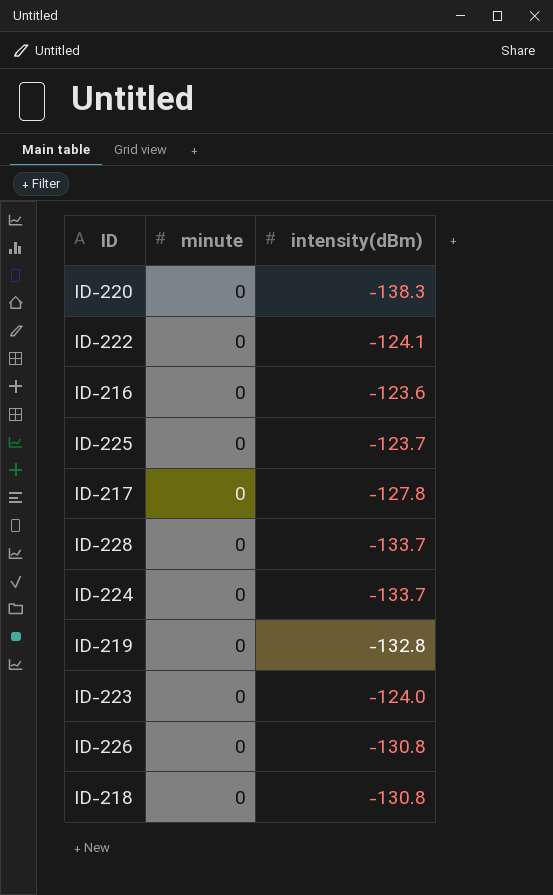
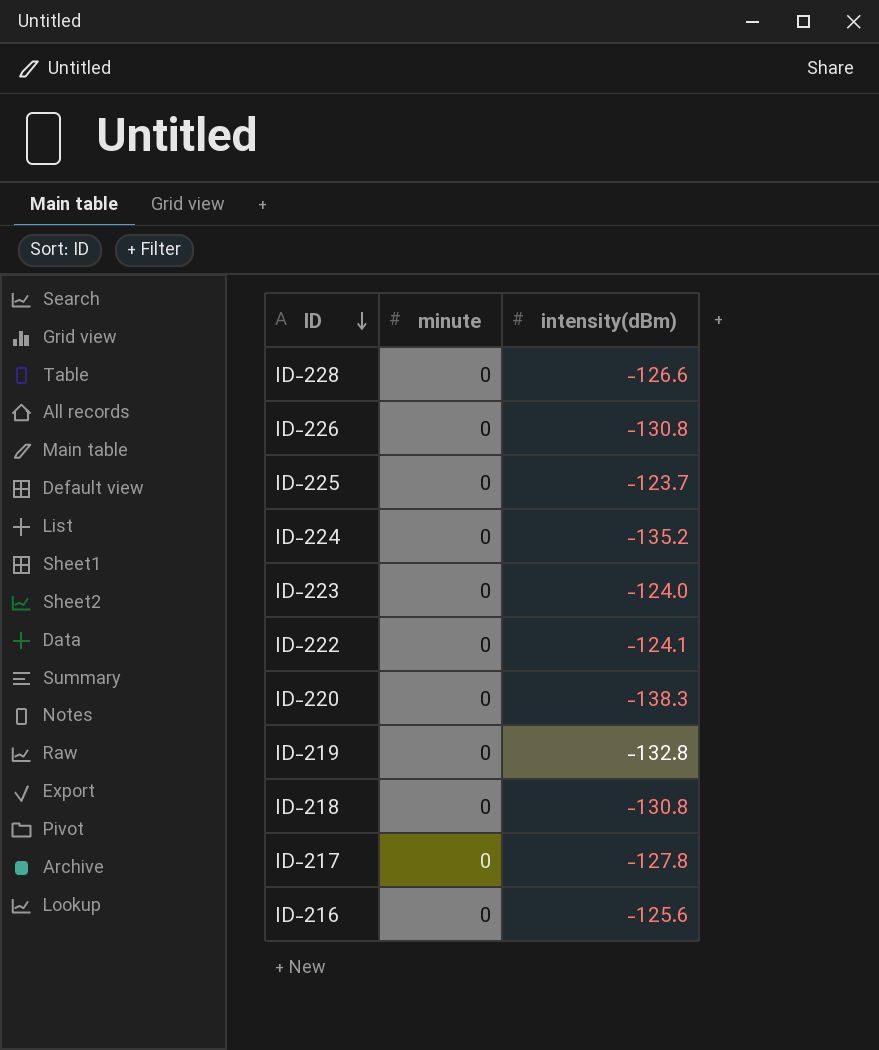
row order: none -> ID descending
ID-228 | intensity(dBm): -133.7 -> -126.6
ID-224 | intensity(dBm): -133.7 -> -135.2
ID-216 | intensity(dBm): -123.6 -> -125.6

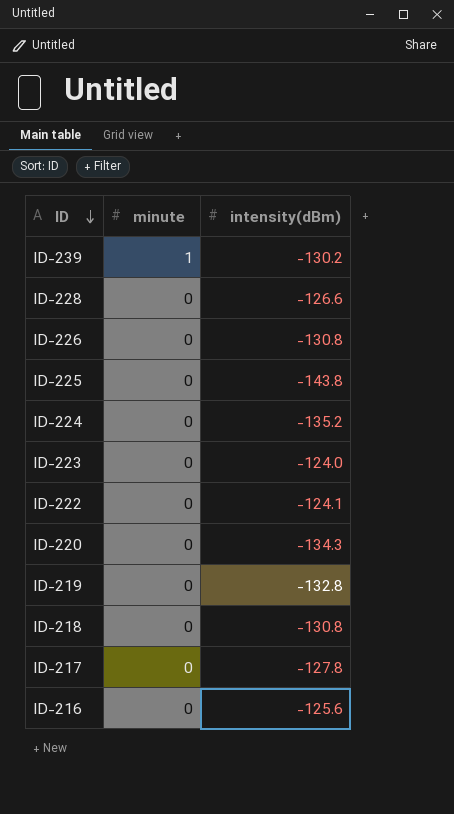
row ID-239: none -> 1 | -130.2
ID-225 | intensity(dBm): -123.7 -> -143.8
ID-220 | intensity(dBm): -138.3 -> -134.3

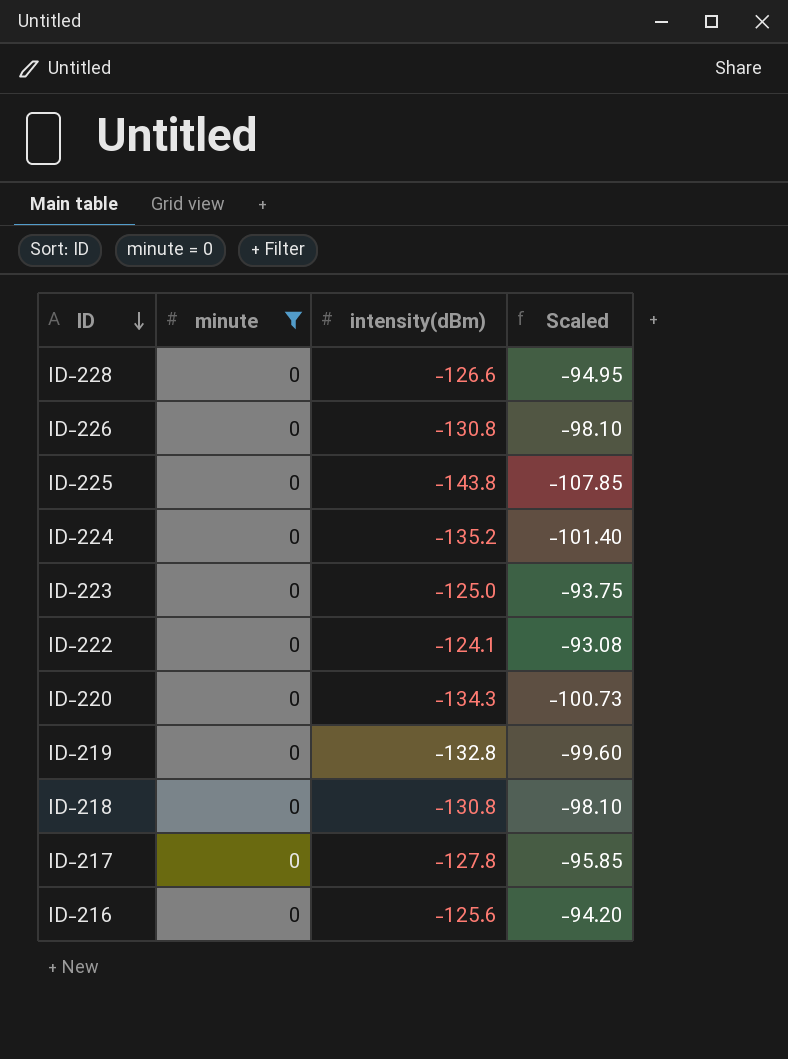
filter: none -> minute = 0
column Scaled | formula: none -> [intensity(dBm)] * 0.75
ID-223 | intensity(dBm): -124.0 -> -125.0

